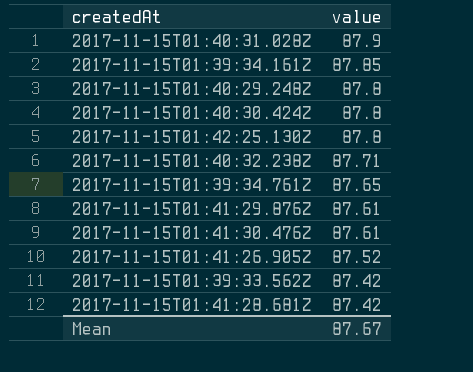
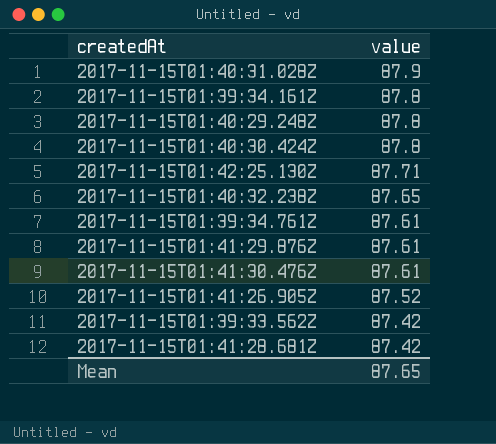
2017-11-15T01:39:34.161Z | value: 87.85 -> 87.8
2017-11-15T01:42:25.130Z | value: 87.8 -> 87.71
2017-11-15T01:40:32.238Z | value: 87.71 -> 87.65
2017-11-15T01:39:34.761Z | value: 87.65 -> 87.61
Mean | value: 87.67 -> 87.65

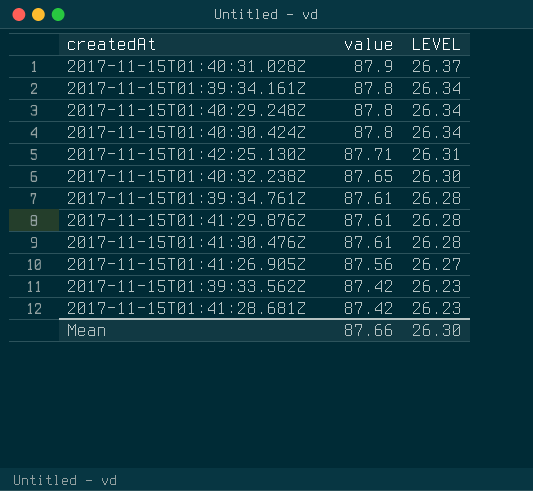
column LEVEL | formula: none -> [value] * 0.3
2017-11-15T01:41:26.905Z | value: 87.52 -> 87.56
Mean | value: 87.65 -> 87.66

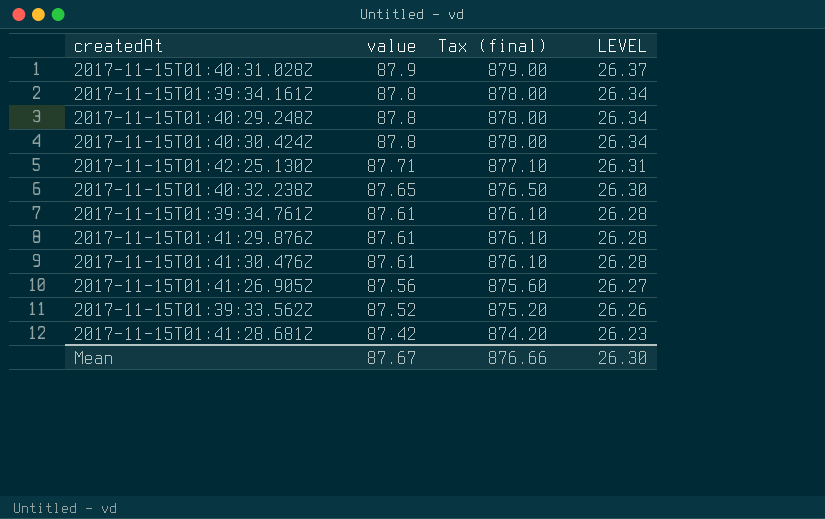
column Tax (final) | formula: none -> [value] * 10
2017-11-15T01:39:33.562Z | value: 87.42 -> 87.52
2017-11-15T01:39:33.562Z | LEVEL: 26.23 -> 26.26
Mean | value: 87.66 -> 87.67

